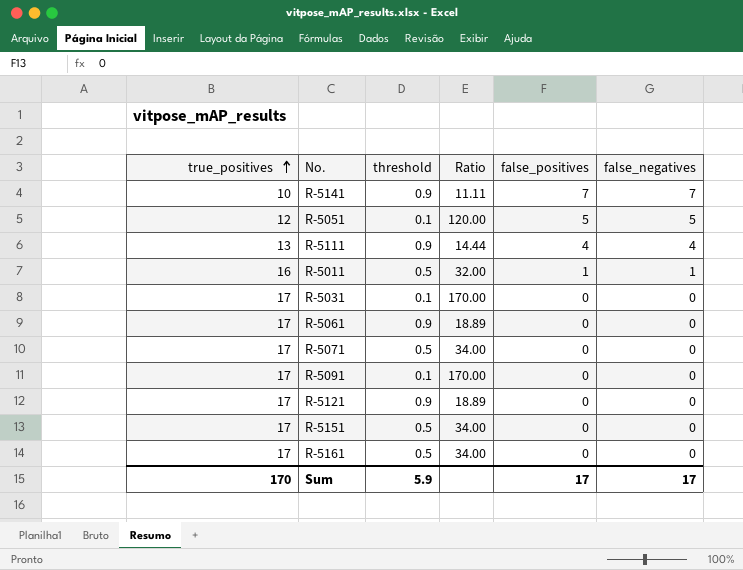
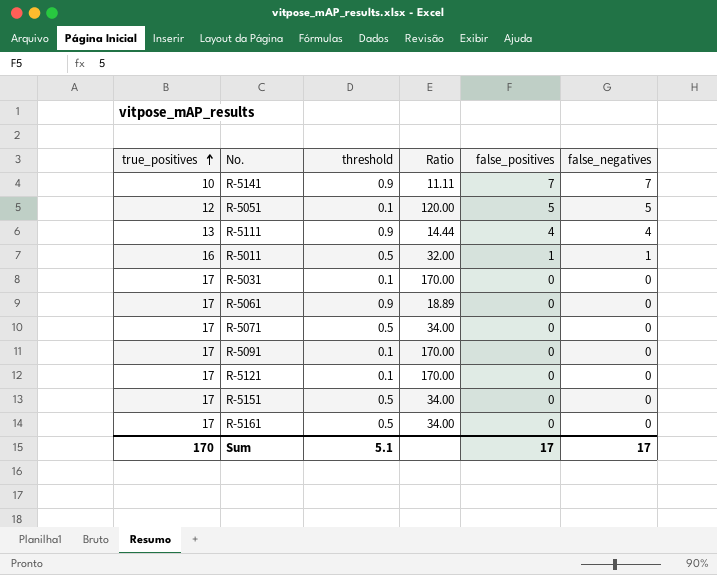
R-5121 | threshold: 0.9 -> 0.1
R-5121 | Ratio: 18.89 -> 170.00
Sum | threshold: 5.9 -> 5.1

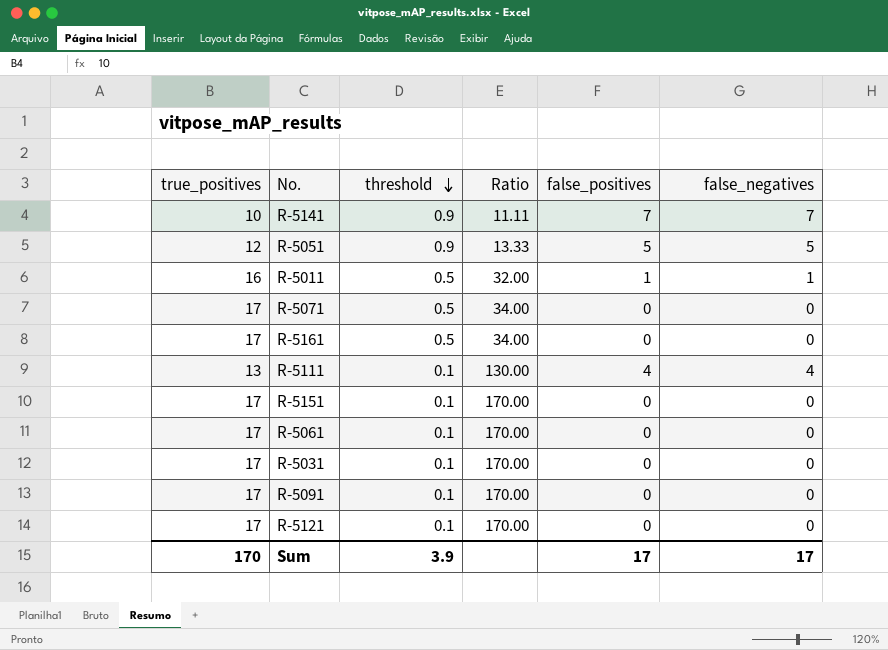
row order: true_positives ascending -> threshold descending
R-5051 | threshold: 0.1 -> 0.9
R-5051 | Ratio: 120.00 -> 13.33
R-5111 | threshold: 0.9 -> 0.1
R-5111 | Ratio: 14.44 -> 130.00
R-5151 | threshold: 0.5 -> 0.1
R-5151 | Ratio: 34.00 -> 170.00
R-5061 | threshold: 0.9 -> 0.1
R-5061 | Ratio: 18.89 -> 170.00
Sum | threshold: 5.1 -> 3.9

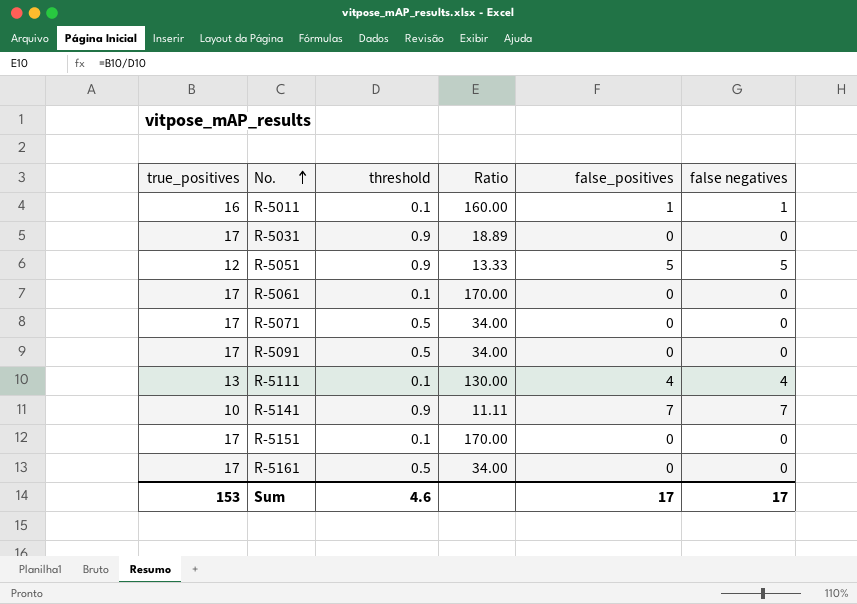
row order: threshold descending -> No. ascending
column name: false_negatives -> false negatives
row R-5121: 17 | 0.1 | 170.00 | 0 | 0 -> none
R-5011 | threshold: 0.5 -> 0.1
R-5011 | Ratio: 32.00 -> 160.00
R-5031 | threshold: 0.1 -> 0.9
R-5031 | Ratio: 170.00 -> 18.89
R-5091 | threshold: 0.1 -> 0.5
R-5091 | Ratio: 170.00 -> 34.00
Sum | true_positives: 170 -> 153
Sum | threshold: 3.9 -> 4.6

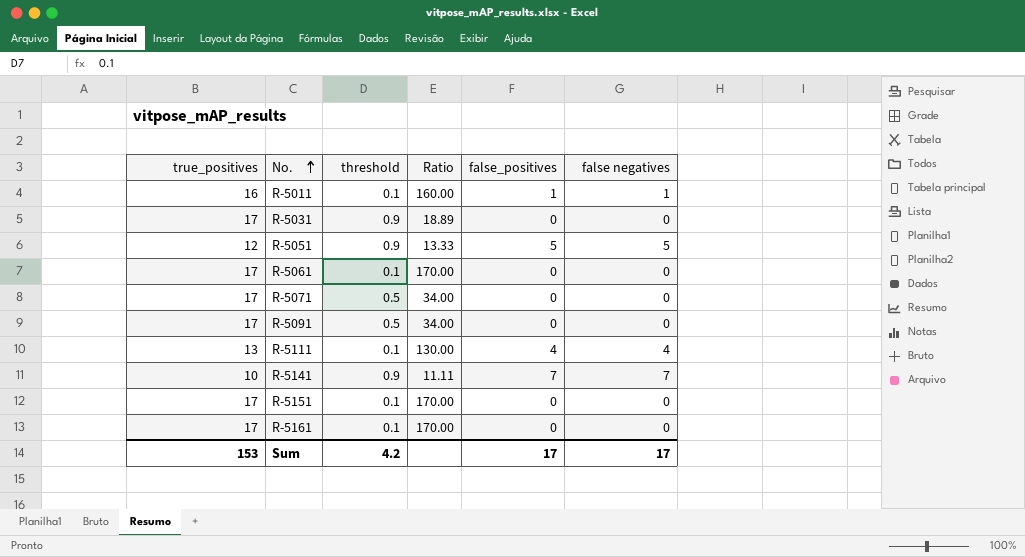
R-5161 | threshold: 0.5 -> 0.1
R-5161 | Ratio: 34.00 -> 170.00
Sum | threshold: 4.6 -> 4.2

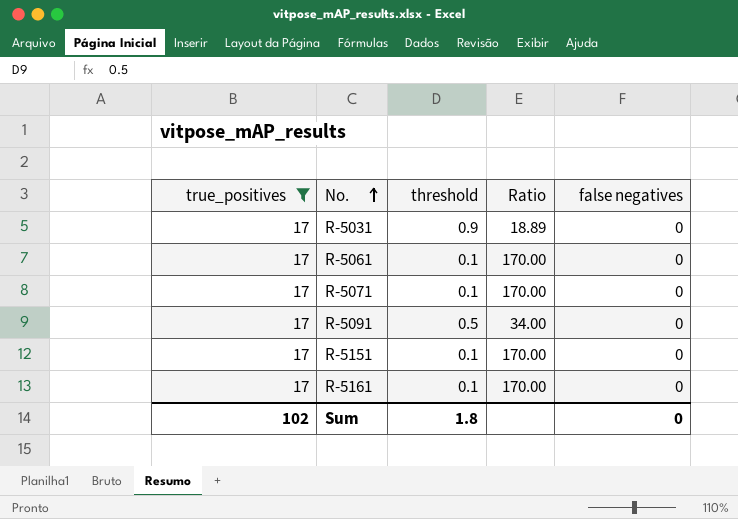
filter: none -> true_positives = 17
column false_positives | position: 5 -> none
R-5071 | threshold: 0.5 -> 0.1
R-5071 | Ratio: 34.00 -> 170.00
Sum | true_positives: 153 -> 102
Sum | threshold: 4.2 -> 1.8
Sum | false negatives: 17 -> 0

